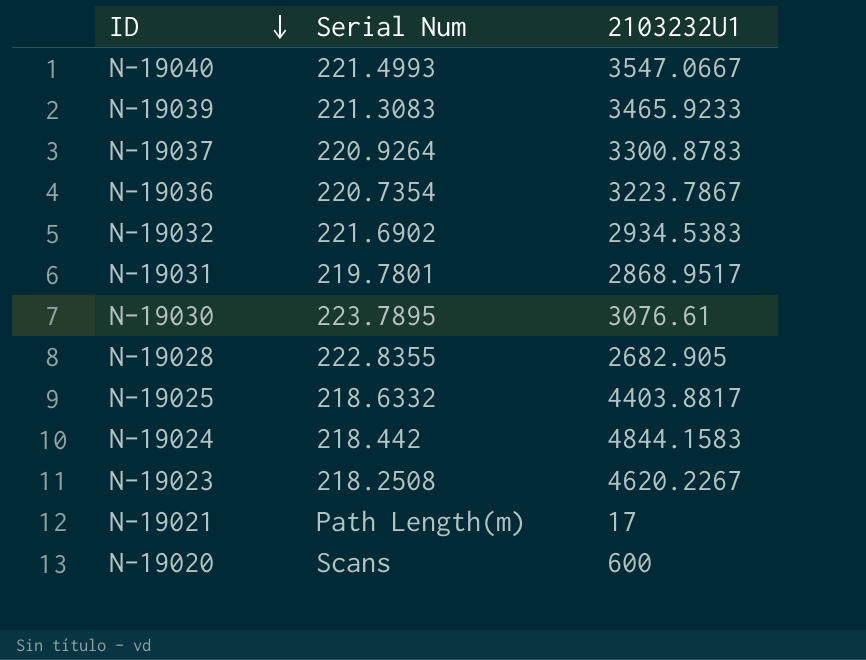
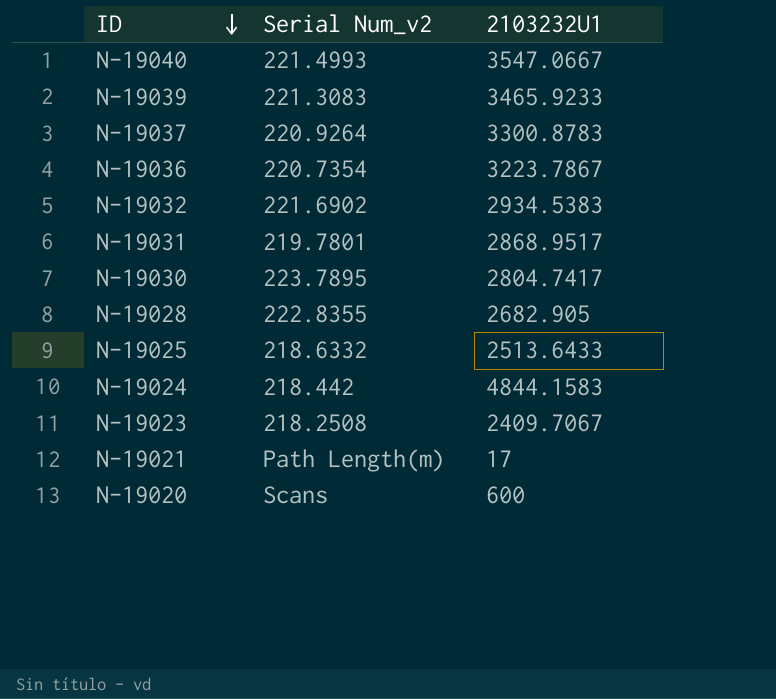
column name: Serial Num -> Serial Num_v2
N-19030 | 2103232U1: 3076.61 -> 2804.7417
N-19025 | 2103232U1: 4403.8817 -> 2513.6433
N-19023 | 2103232U1: 4620.2267 -> 2409.7067

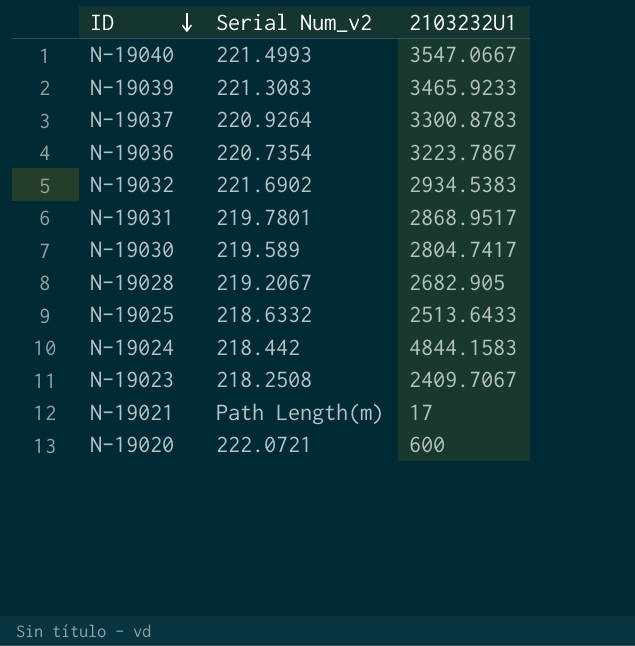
N-19030 | Serial Num_v2: 223.7895 -> 219.589
N-19028 | Serial Num_v2: 222.8355 -> 219.2067
N-19020 | Serial Num_v2: Scans -> 222.0721

